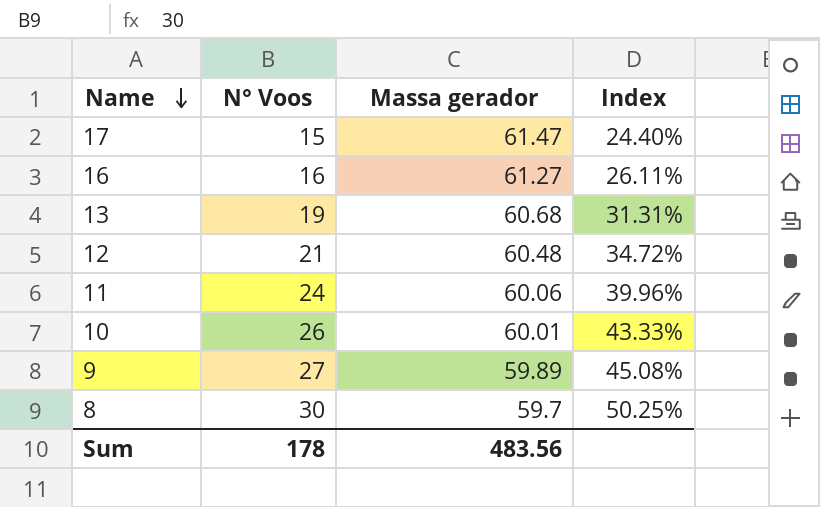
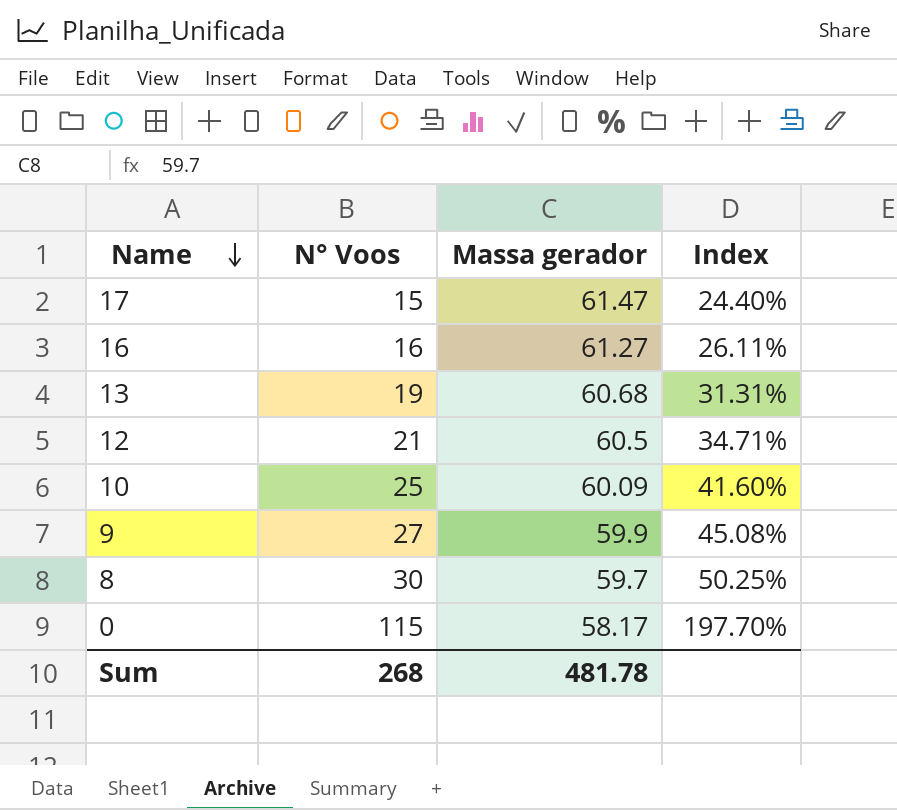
row 11: 24 | 60.06 | 39.96% -> none
12 | Massa gerador: 60.48 -> 60.5
12 | Index: 34.72% -> 34.71%
10 | N° Voos: 26 -> 25
10 | Massa gerador: 60.01 -> 60.09
10 | Index: 43.33% -> 41.60%
9 | Massa gerador: 59.89 -> 59.9
row 0: none -> 115 | 58.17 | 197.70%
Sum | N° Voos: 178 -> 268
Sum | Massa gerador: 483.56 -> 481.78

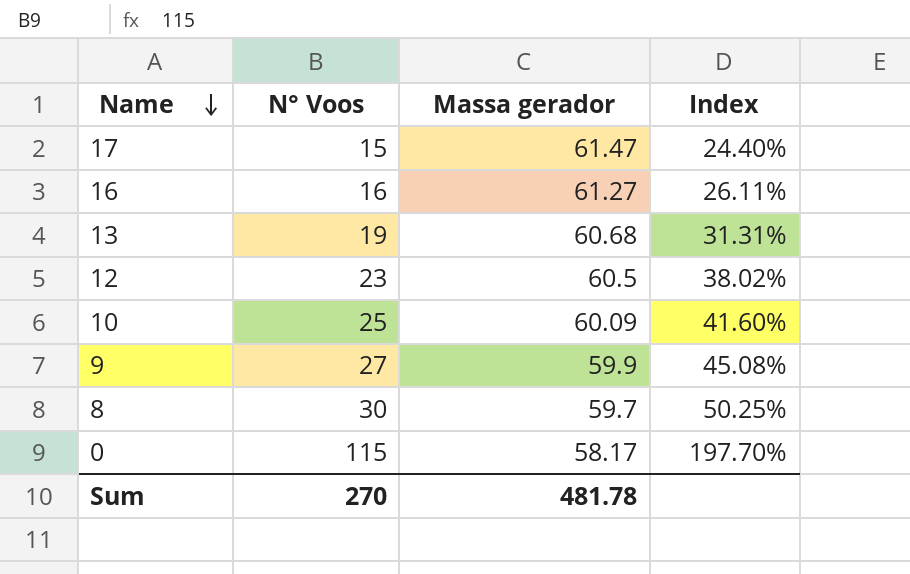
12 | N° Voos: 21 -> 23
12 | Index: 34.71% -> 38.02%
Sum | N° Voos: 268 -> 270

